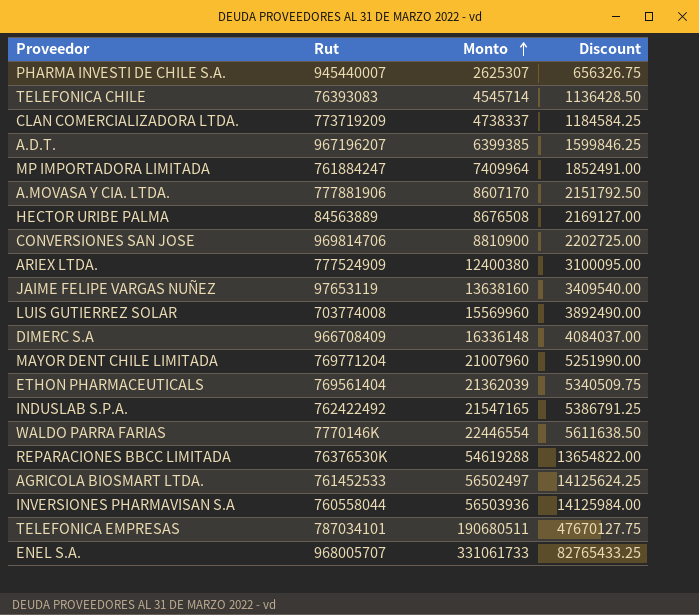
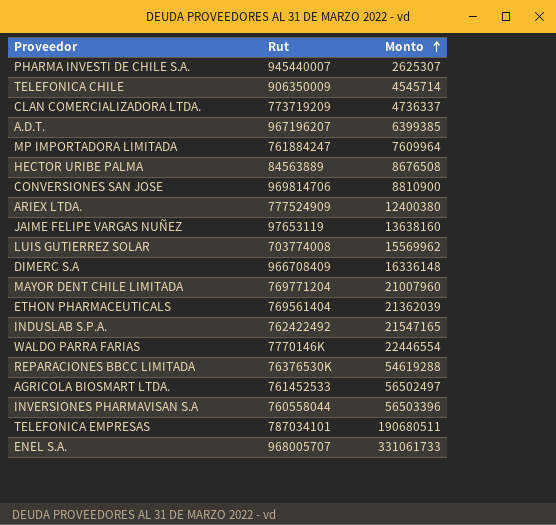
column Discount | formula: [Monto] * 0.25 -> none
row A.MOVASA Y CIA. LTDA.: 777881906 | 8607170 | 2151792.50 -> none
TELEFONICA CHILE | Rut: 76393083 -> 906350009
CLAN COMERCIALIZADORA LTDA. | Monto: 4738337 -> 4736337
MP IMPORTADORA LIMITADA | Monto: 7409964 -> 7609964
LUIS GUTIERREZ SOLAR | Monto: 15569960 -> 15569962
INVERSIONES PHARMAVISAN S.A | Monto: 56503936 -> 56503396

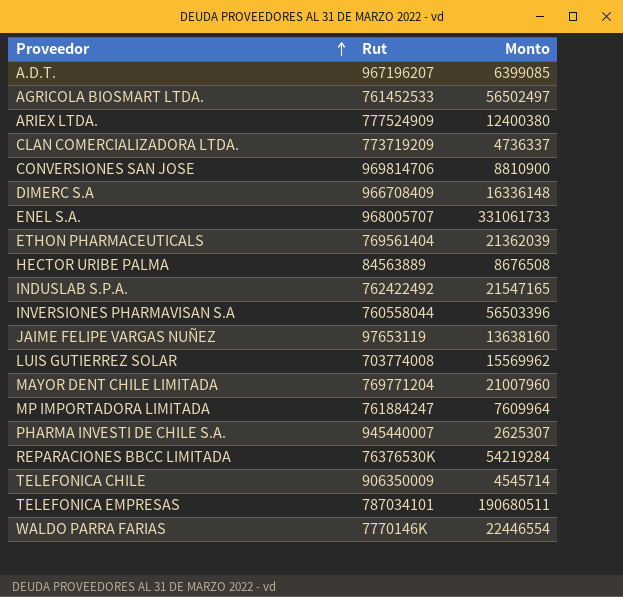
row order: Monto ascending -> Proveedor ascending
A.D.T. | Monto: 6399385 -> 6399085
REPARACIONES BBCC LIMITADA | Monto: 54619288 -> 54219284

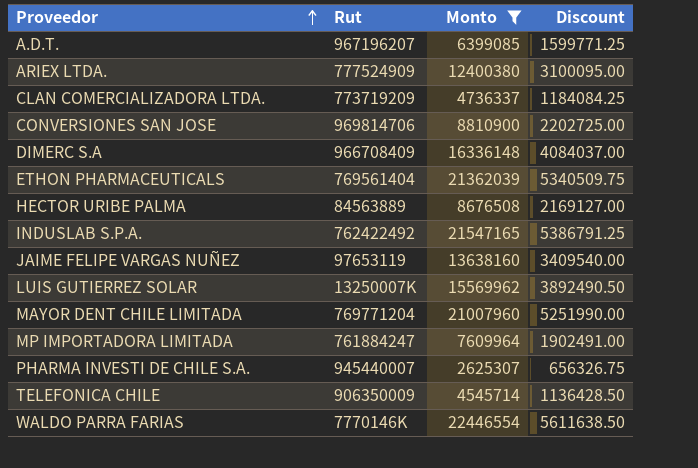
filter: none -> Monto <= 22446554
column Discount | formula: none -> [Monto] * 0.25
LUIS GUTIERREZ SOLAR | Rut: 703774008 -> 13250007K

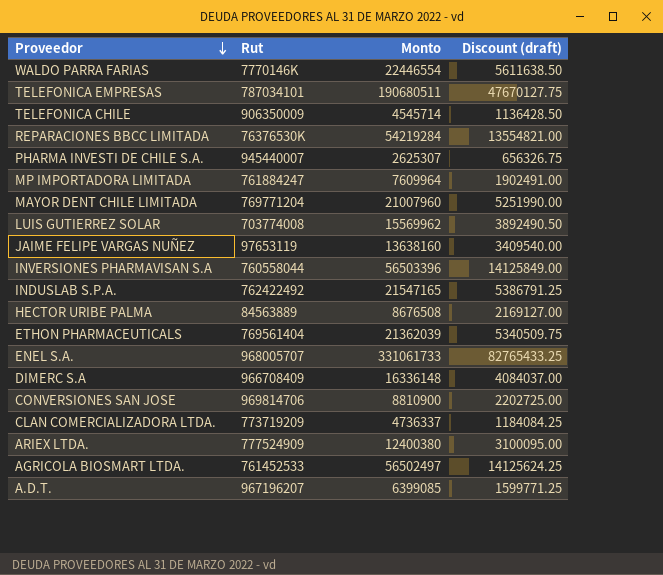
filter: Monto <= 22446554 -> none
row order: Proveedor ascending -> Proveedor descending
column name: Discount -> Discount (draft)
LUIS GUTIERREZ SOLAR | Rut: 13250007K -> 703774008

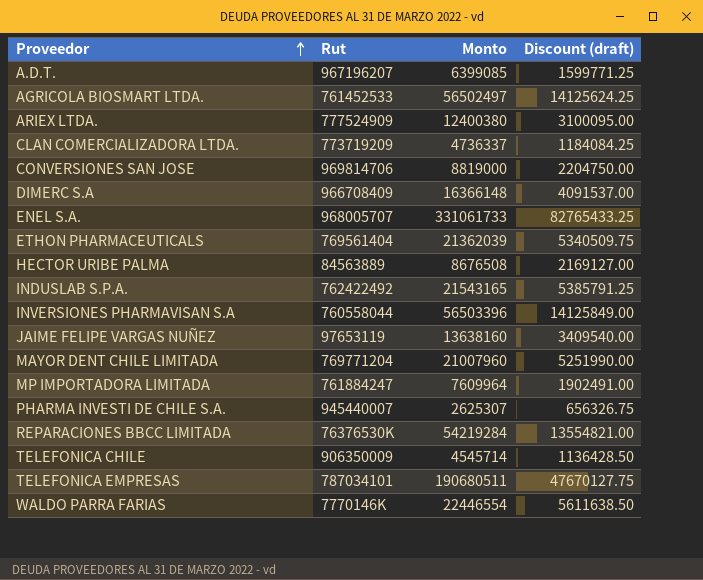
row order: Proveedor descending -> Proveedor ascending
row LUIS GUTIERREZ SOLAR: 703774008 | 15569962 | 3892490.50 -> none
CONVERSIONES SAN JOSE | Monto: 8810900 -> 8819000
CONVERSIONES SAN JOSE | Discount (draft): 2202725.00 -> 2204750.00
DIMERC S.A | Monto: 16336148 -> 16366148
DIMERC S.A | Discount (draft): 4084037.00 -> 4091537.00
INDUSLAB S.P.A. | Monto: 21547165 -> 21543165
INDUSLAB S.P.A. | Discount (draft): 5386791.25 -> 5385791.25

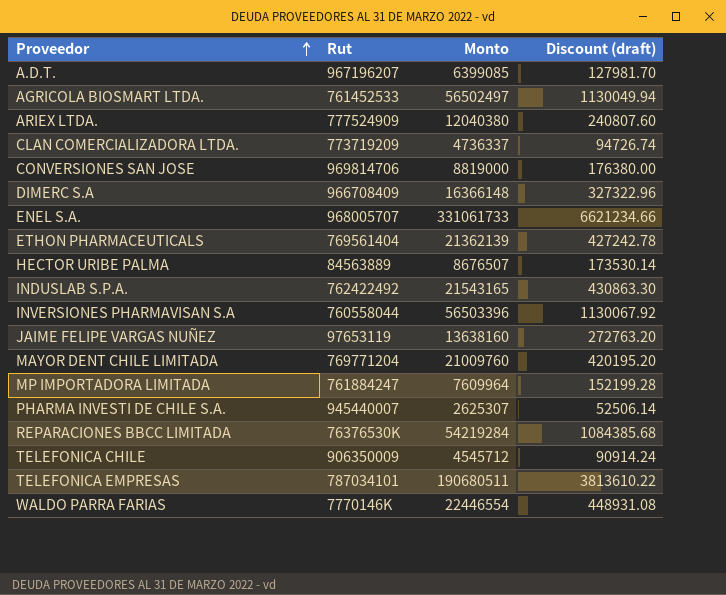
column Discount (draft) | formula: [Monto] * 0.25 -> [Monto] * 0.02
ARIEX LTDA. | Monto: 12400380 -> 12040380
ETHON PHARMACEUTICALS | Monto: 21362039 -> 21362139
HECTOR URIBE PALMA | Monto: 8676508 -> 8676507
MAYOR DENT CHILE LIMITADA | Monto: 21007960 -> 21009760
TELEFONICA CHILE | Monto: 4545714 -> 4545712

